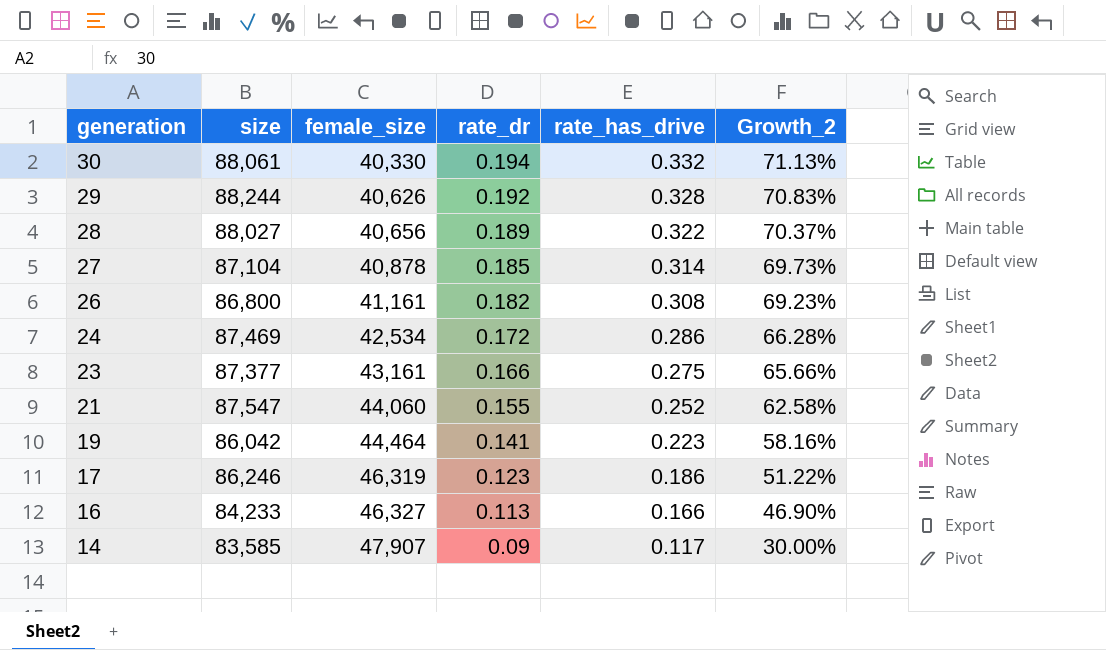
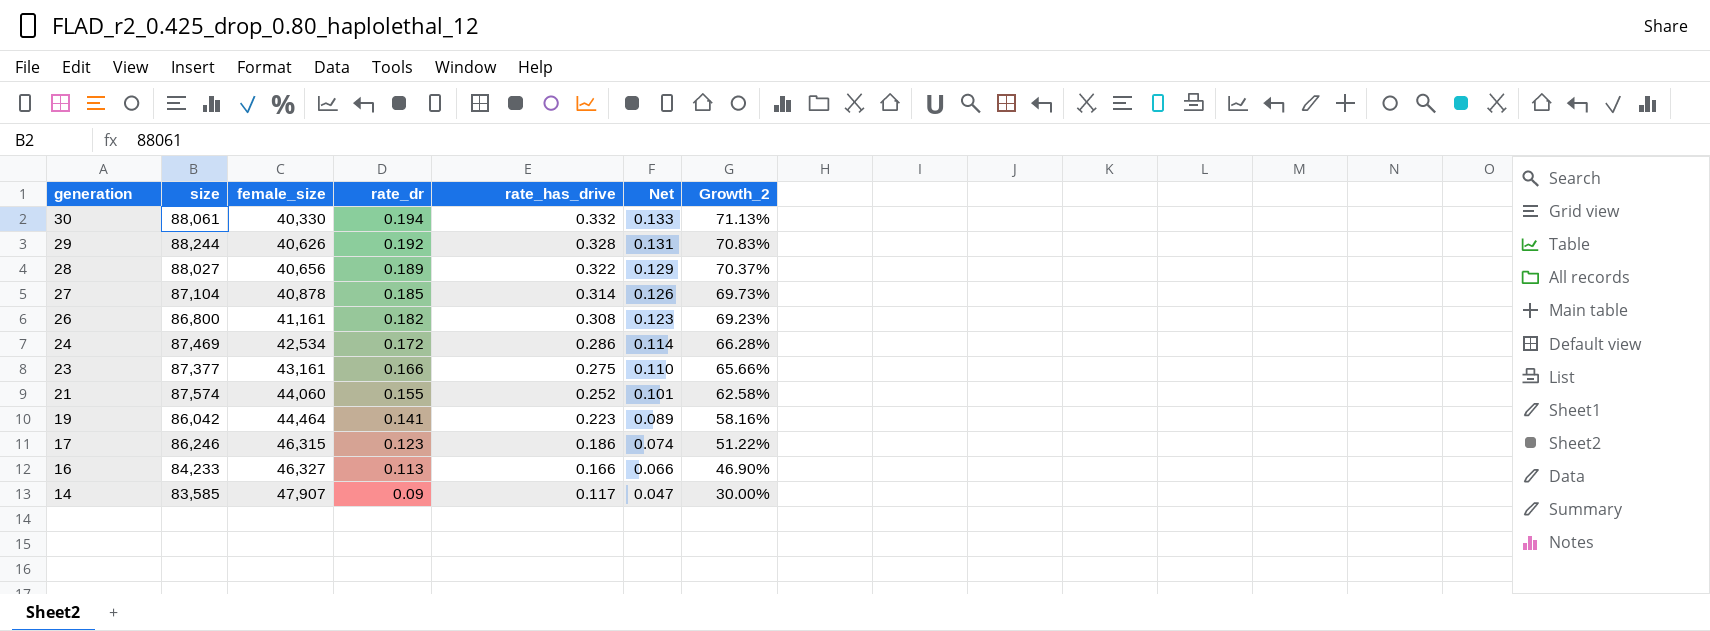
column Net | formula: none -> [rate_has_drive] * 0.4
21 | size: 87,547 -> 87,574
17 | female_size: 46,319 -> 46,315

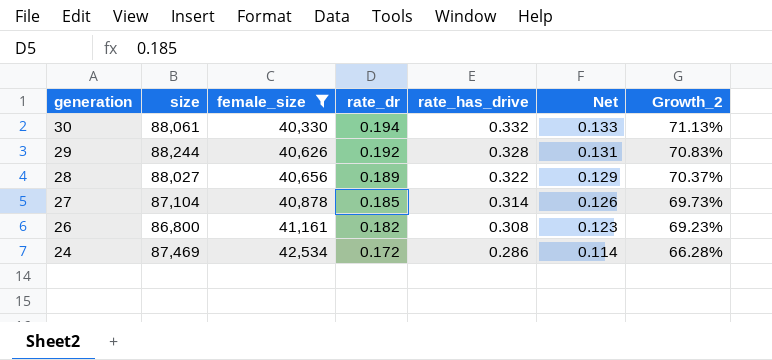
filter: none -> female_size <= 42,534

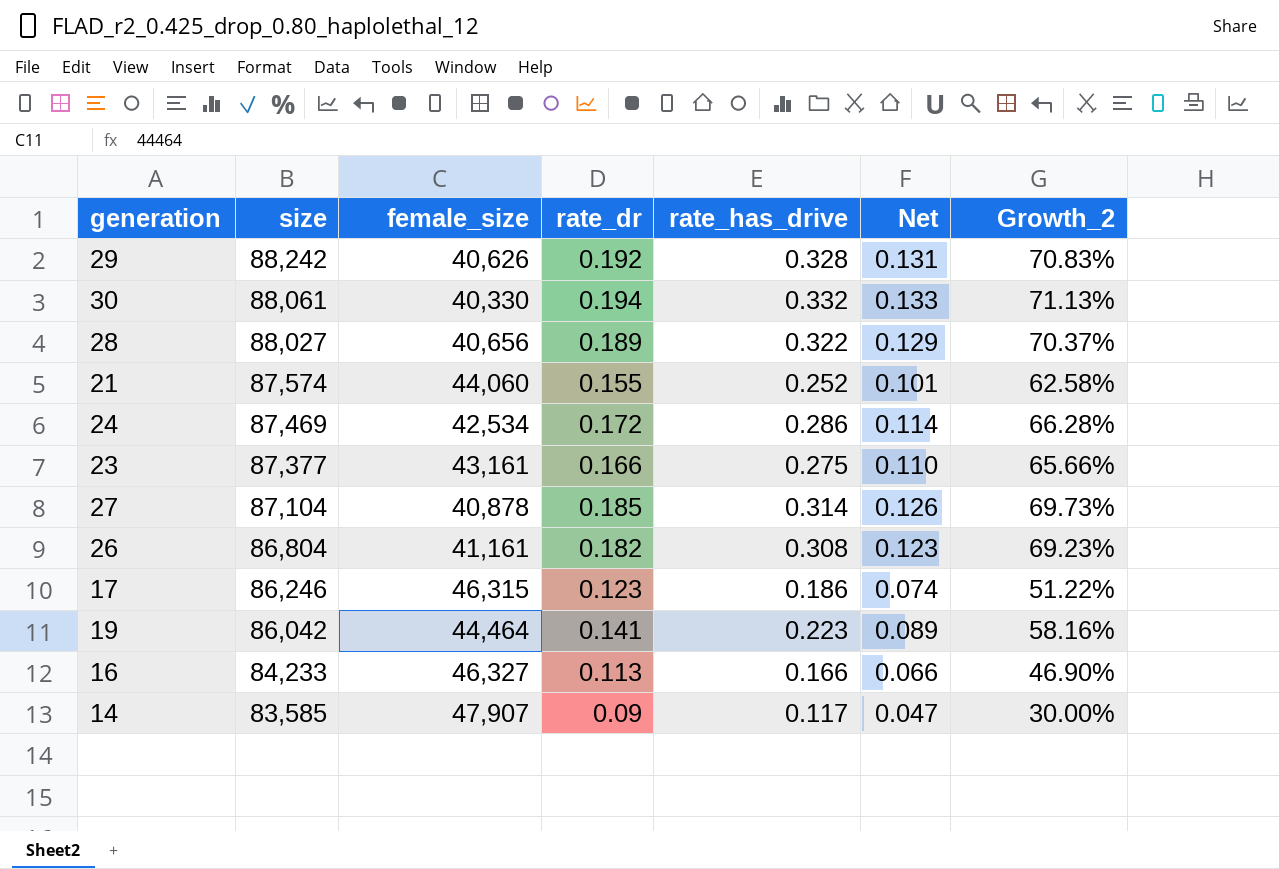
filter: female_size <= 42,534 -> none
row order: generation descending -> size descending
29 | size: 88,244 -> 88,242
26 | size: 86,800 -> 86,804

